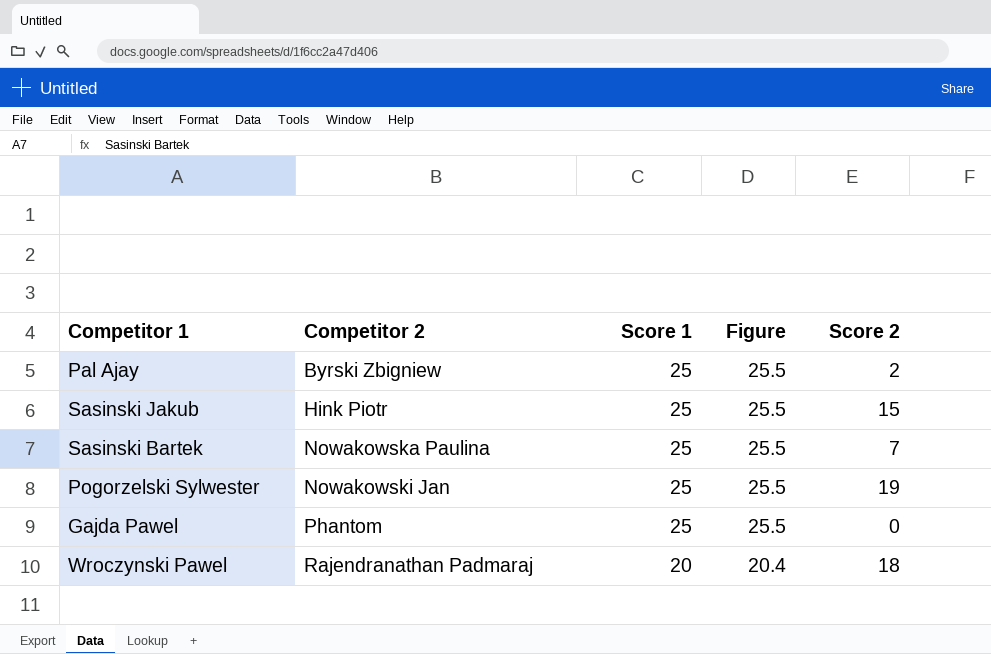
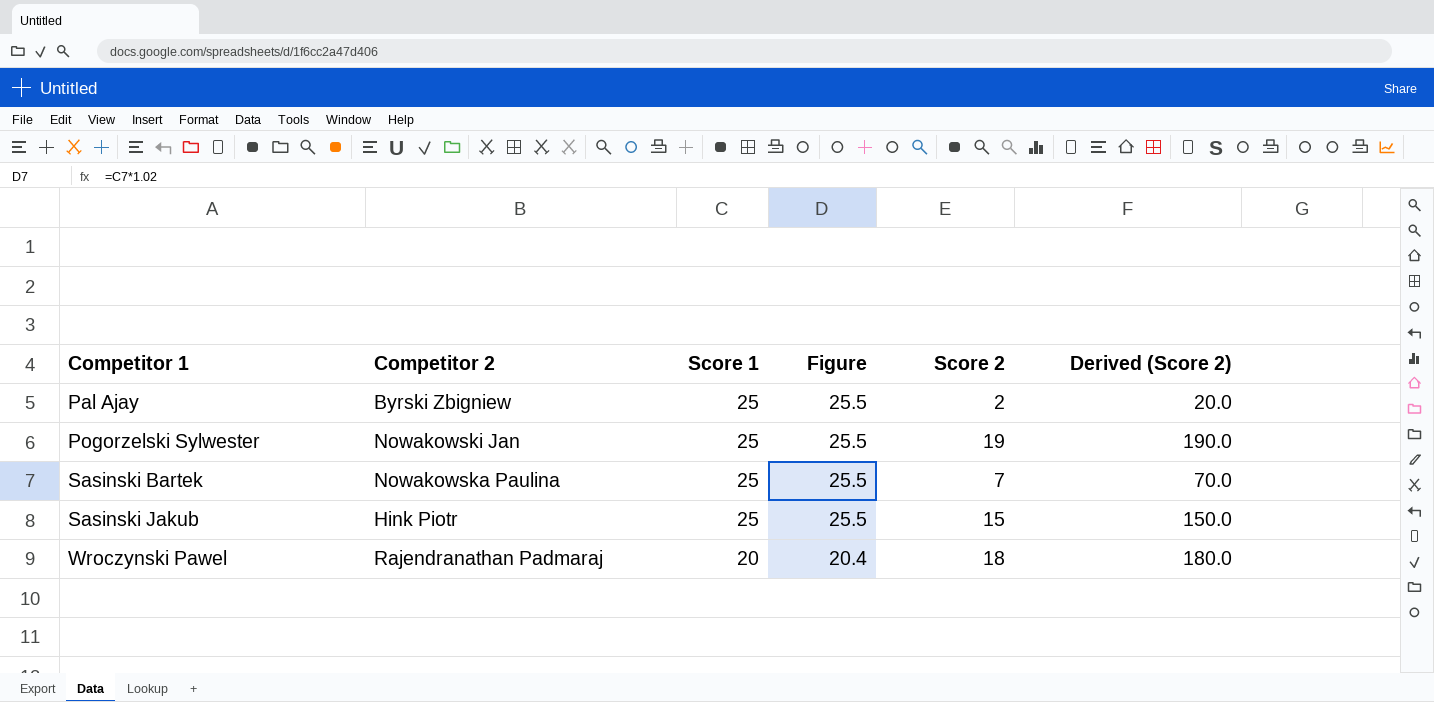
row order: Competitor 2 ascending -> Competitor 1 ascending
column Derived (Score 2) | formula: none -> [Score 2] * 10
row Gajda Pawel: Phantom | 25 | 25.5 | 0 -> none

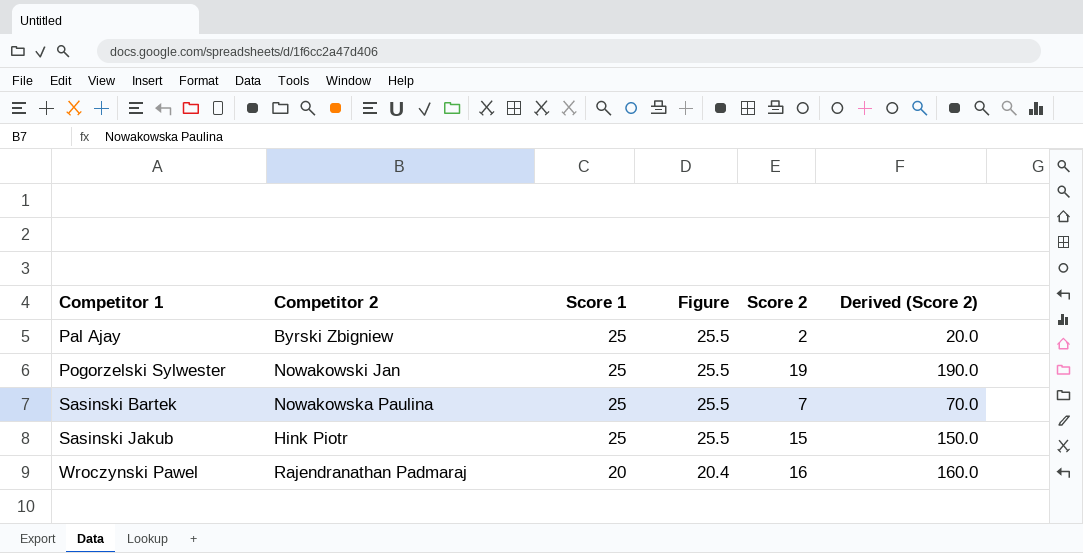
Wroczynski Pawel | Score 2: 18 -> 16
Wroczynski Pawel | Derived (Score 2): 180.0 -> 160.0

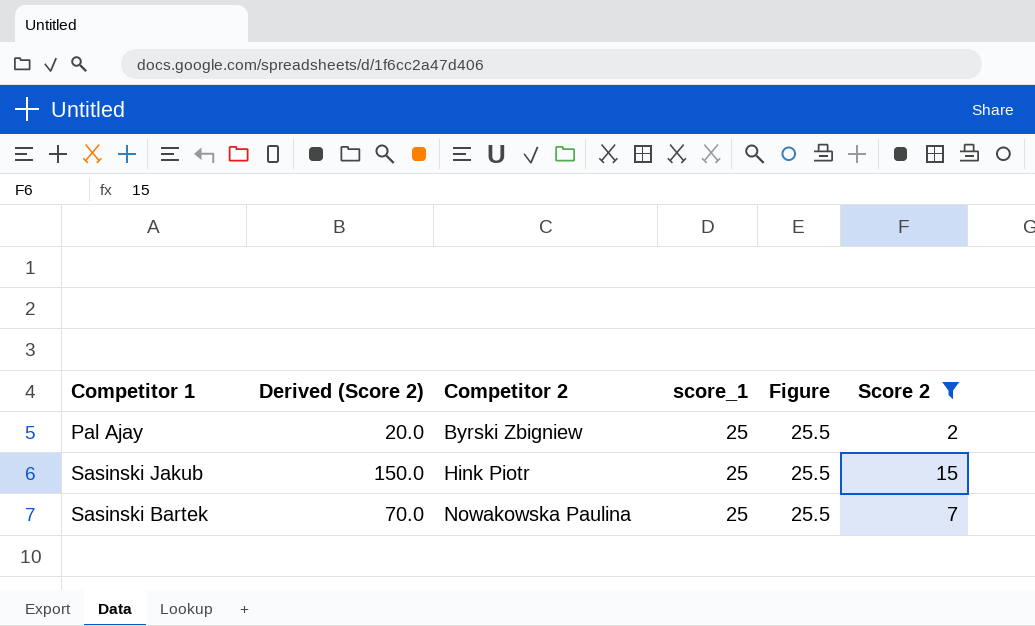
filter: none -> Score 2 <= 15
row order: Competitor 1 ascending -> Competitor 2 ascending
column Derived (Score 2) | position: 6 -> 2
column name: Score 1 -> score_1

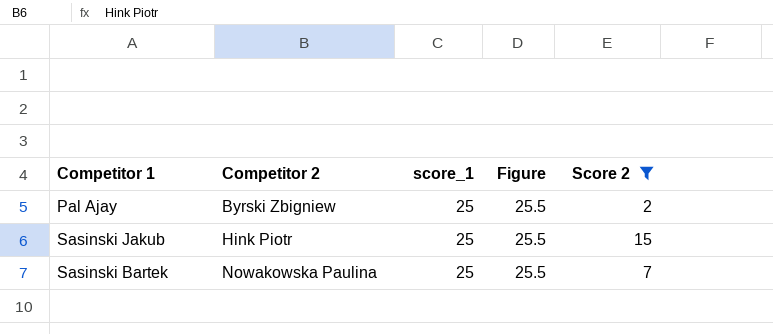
column Derived (Score 2) | formula: [Score 2] * 10 -> none

